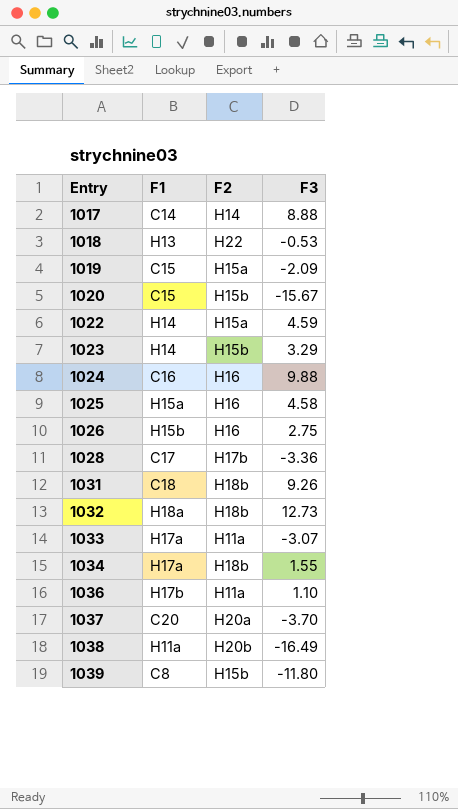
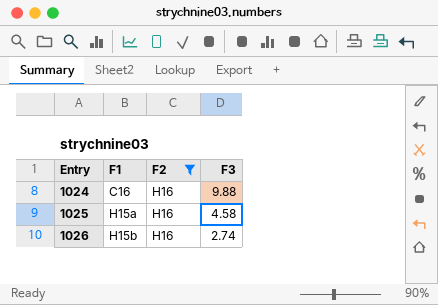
filter: none -> F2 = H16
1026 | F3: 2.75 -> 2.74

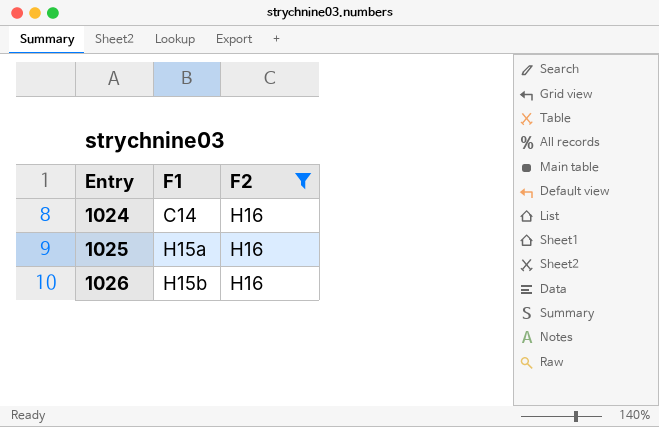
column F3 | position: 4 -> none
1024 | F1: C16 -> C14

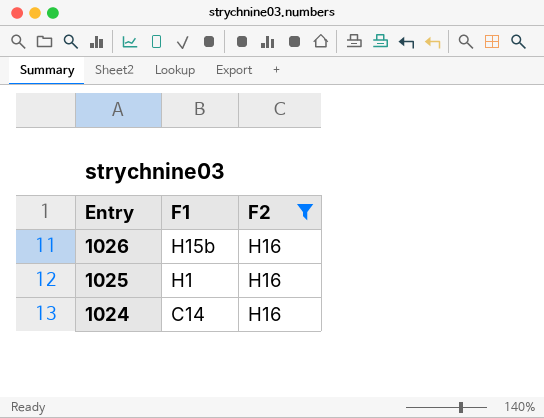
row order: Entry ascending -> Entry descending
1025 | F1: H15a -> H1

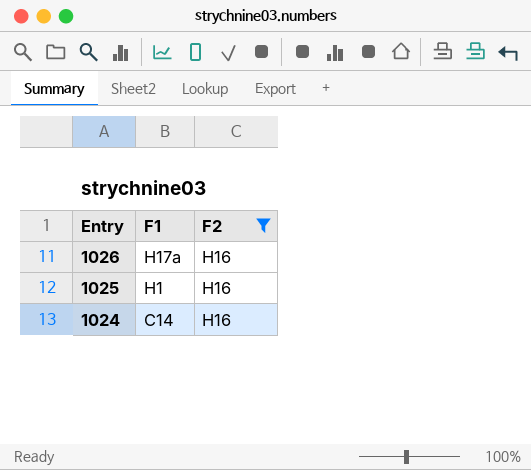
1026 | F1: H15b -> H17a

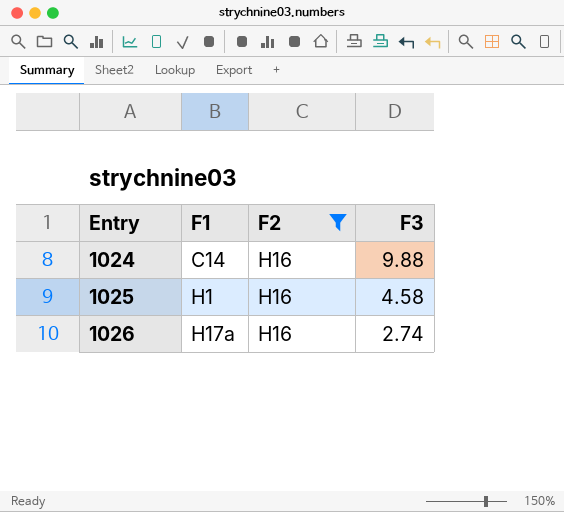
row order: Entry descending -> Entry ascending
column F3 | position: none -> 4

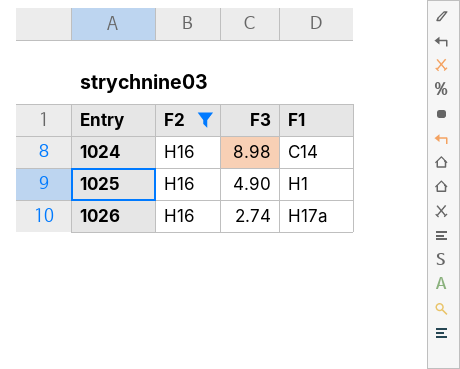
column F1 | position: 2 -> 4
1024 | F3: 9.88 -> 8.98
1025 | F3: 4.58 -> 4.90

